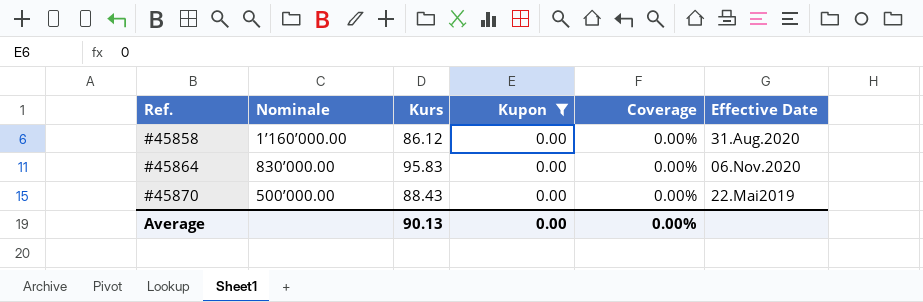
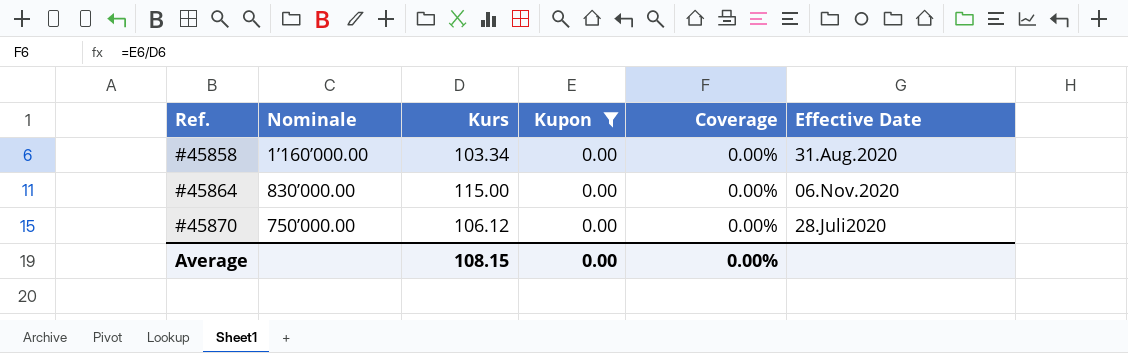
#45858 | Kurs: 86.12 -> 103.34
#45864 | Kurs: 95.83 -> 115.00
#45870 | Nominale: 500’000.00 -> 750’000.00
#45870 | Kurs: 88.43 -> 106.12
#45870 | Effective Date: 22.Mai2019 -> 28.Juli2020
Average | Kurs: 90.13 -> 108.15

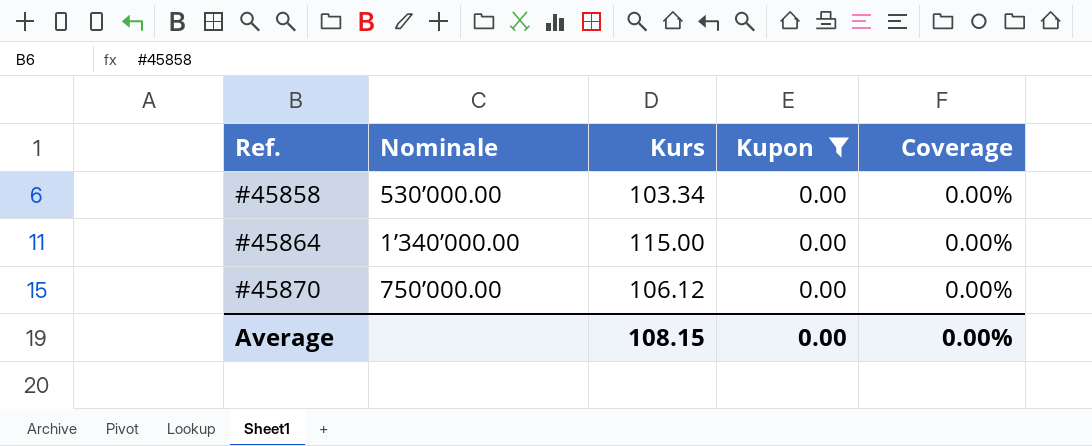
column Effective Date | position: 6 -> none
#45858 | Nominale: 1’160’000.00 -> 530’000.00
#45864 | Nominale: 830’000.00 -> 1’340’000.00

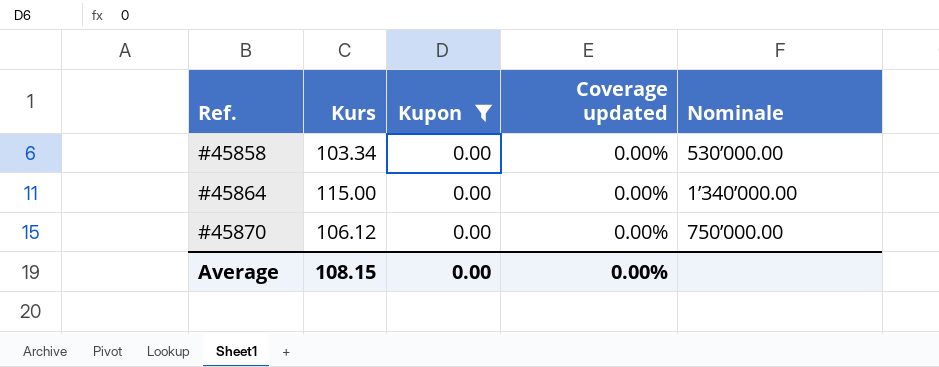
column name: Coverage -> Coverage updated
column Nominale | position: 2 -> 5

